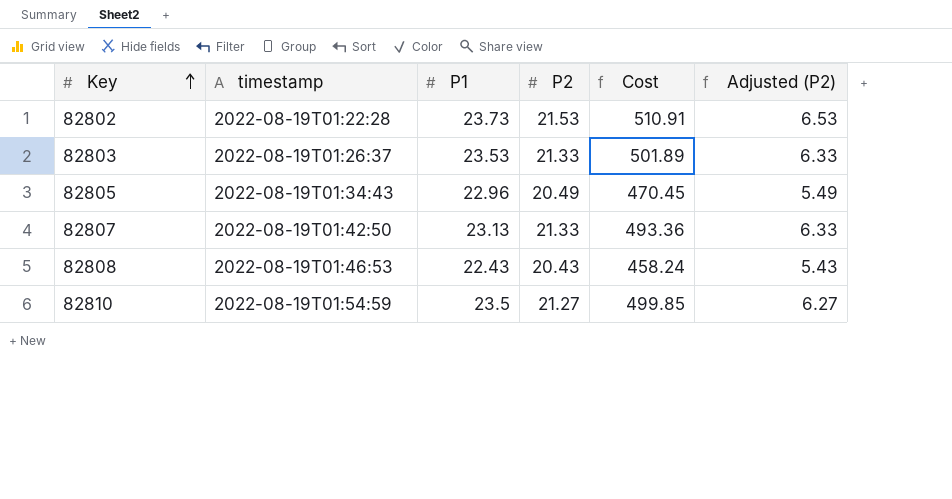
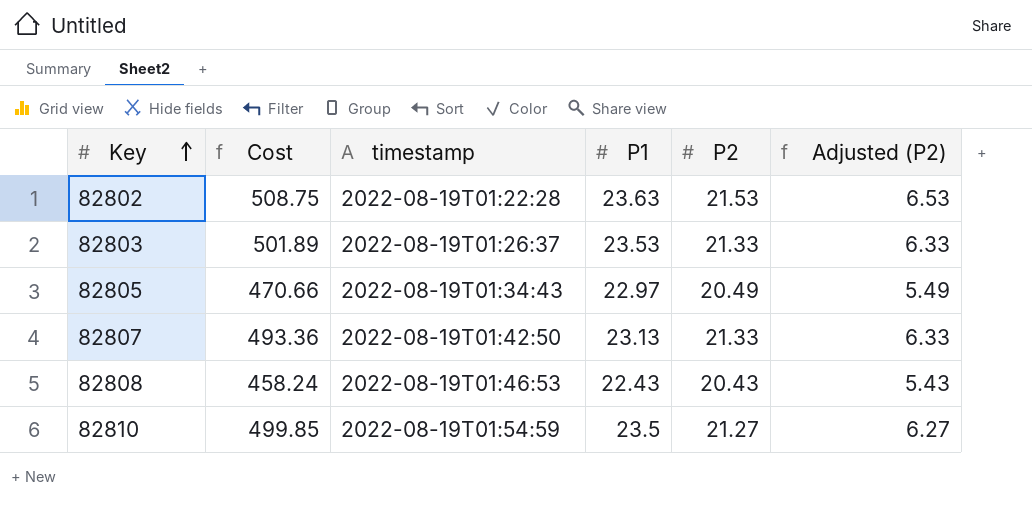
column Cost | position: 5 -> 2
82802 | Cost: 510.91 -> 508.75
82802 | P1: 23.73 -> 23.63
82805 | Cost: 470.45 -> 470.66
82805 | P1: 22.96 -> 22.97

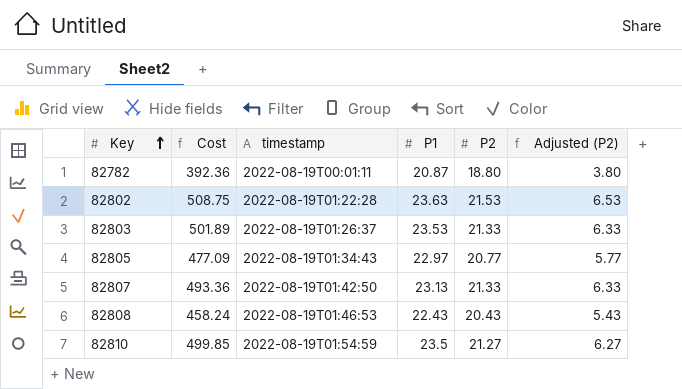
row 82782: none -> 392.36 | 2022-08-19T00:01:11 | 20.87 | 18.80 | 3.80
82805 | Cost: 470.66 -> 477.09
82805 | P2: 20.49 -> 20.77
82805 | Adjusted (P2): 5.49 -> 5.77

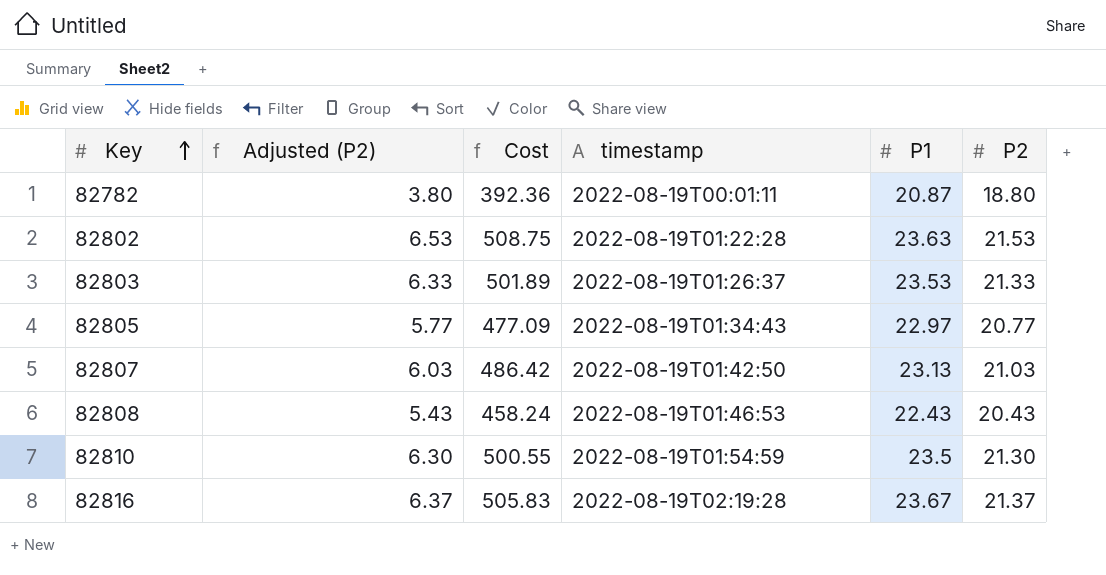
column Adjusted (P2) | position: 6 -> 2
82807 | Adjusted (P2): 6.33 -> 6.03
82807 | Cost: 493.36 -> 486.42
82807 | P2: 21.33 -> 21.03
82810 | Adjusted (P2): 6.27 -> 6.30
82810 | Cost: 499.85 -> 500.55
82810 | P2: 21.27 -> 21.30
row 82816: none -> 6.37 | 505.83 | 2022-08-19T02:19:28 | 23.67 | 21.37

